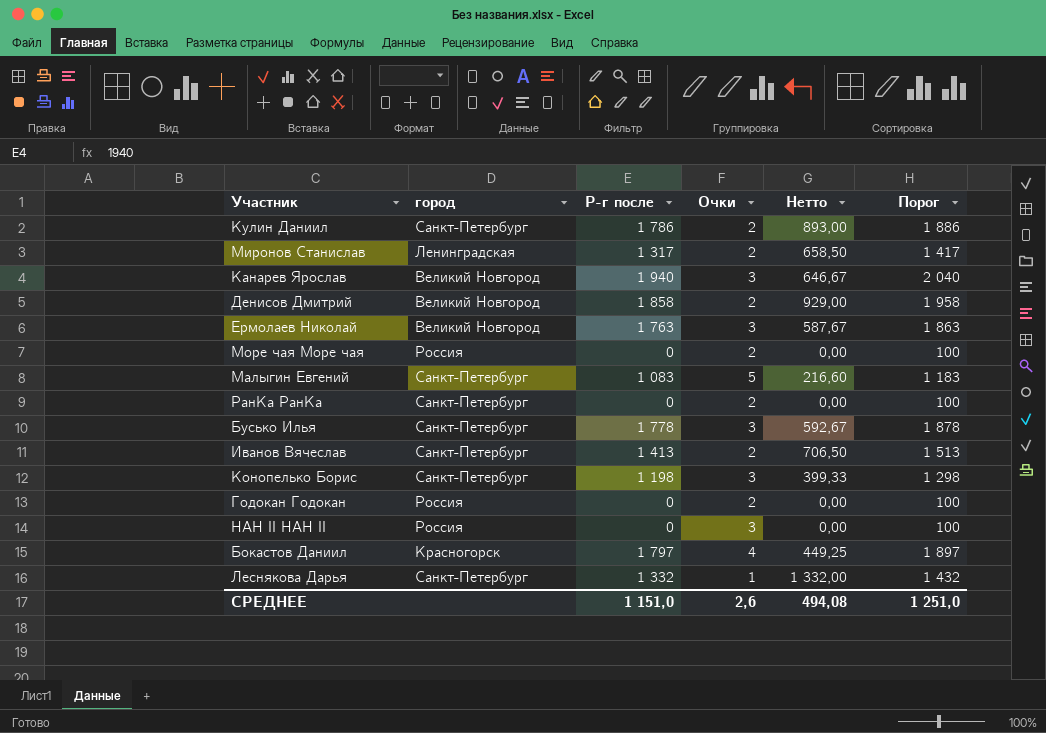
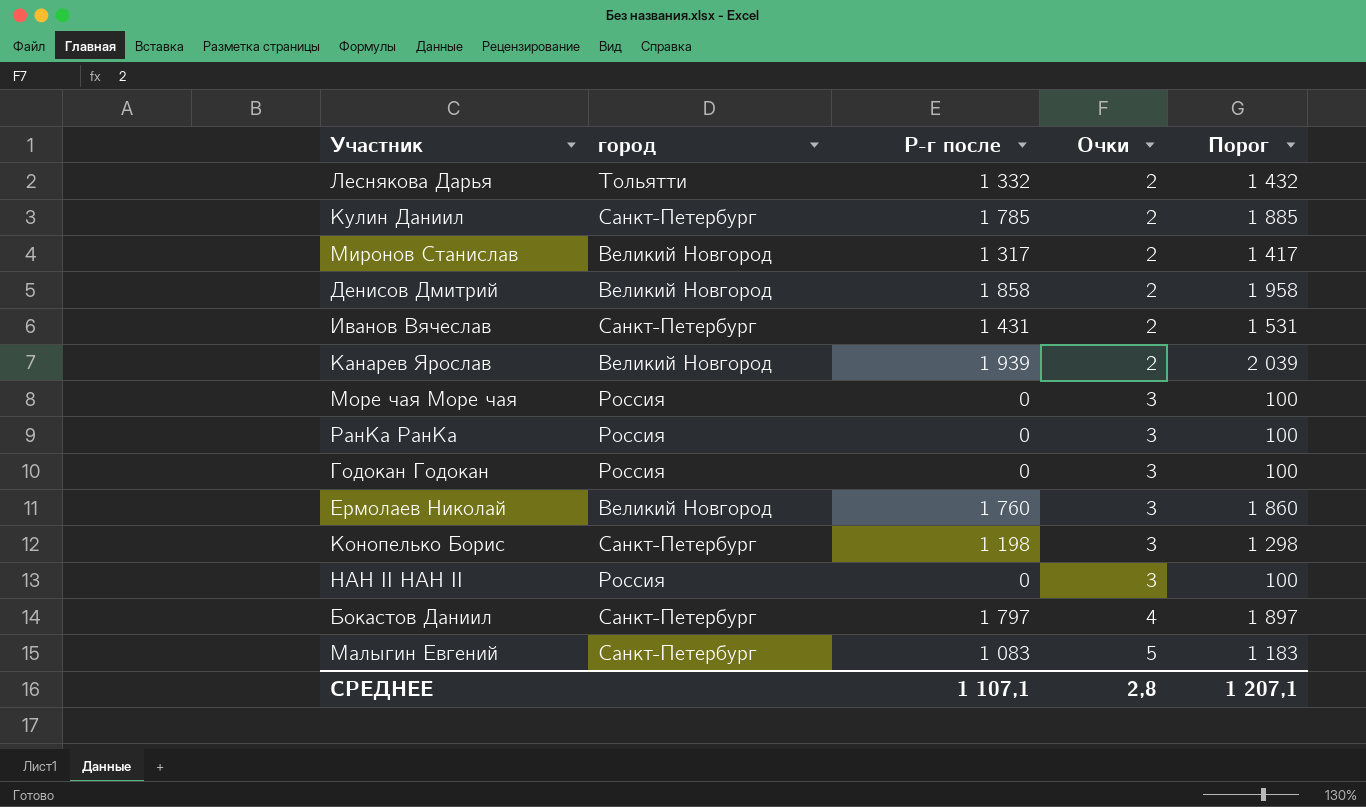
row order: none -> Очки ascending
column Нетто | formula: [Р-г после] / [Очки] -> none
row Бусько Илья: Санкт-Петербург | 1 778 | 3 | 592,67 | 1 878 -> none
Леснякова Дарья | город: Санкт-Петербург -> Тольятти
Леснякова Дарья | Очки: 1 -> 2
Кулин Даниил | Р-г после: 1 786 -> 1 785
Кулин Даниил | Порог: 1 886 -> 1 885
Миронов Станислав | город: Ленинградская -> Великий Новгород
Иванов Вячеслав | Р-г после: 1 413 -> 1 431
Иванов Вячеслав | Порог: 1 513 -> 1 531
Канарев Ярослав | Р-г после: 1 940 -> 1 939
Канарев Ярослав | Очки: 3 -> 2
Канарев Ярослав | Порог: 2 040 -> 2 039
Море чая Море чая | Очки: 2 -> 3
РанКа РанКа | город: Санкт-Петербург -> Россия
РанКа РанКа | Очки: 2 -> 3
Годокан Годокан | Очки: 2 -> 3
Ермолаев Николай | Р-г после: 1 763 -> 1 760
Ермолаев Николай | Порог: 1 863 -> 1 860
Бокастов Даниил | город: Красногорск -> Санкт-Петербург
СРЕДНЕЕ | Р-г после: 1 151,0 -> 1 107,1
СРЕДНЕЕ | Очки: 2,6 -> 2,8
СРЕДНЕЕ | Порог: 1 251,0 -> 1 207,1

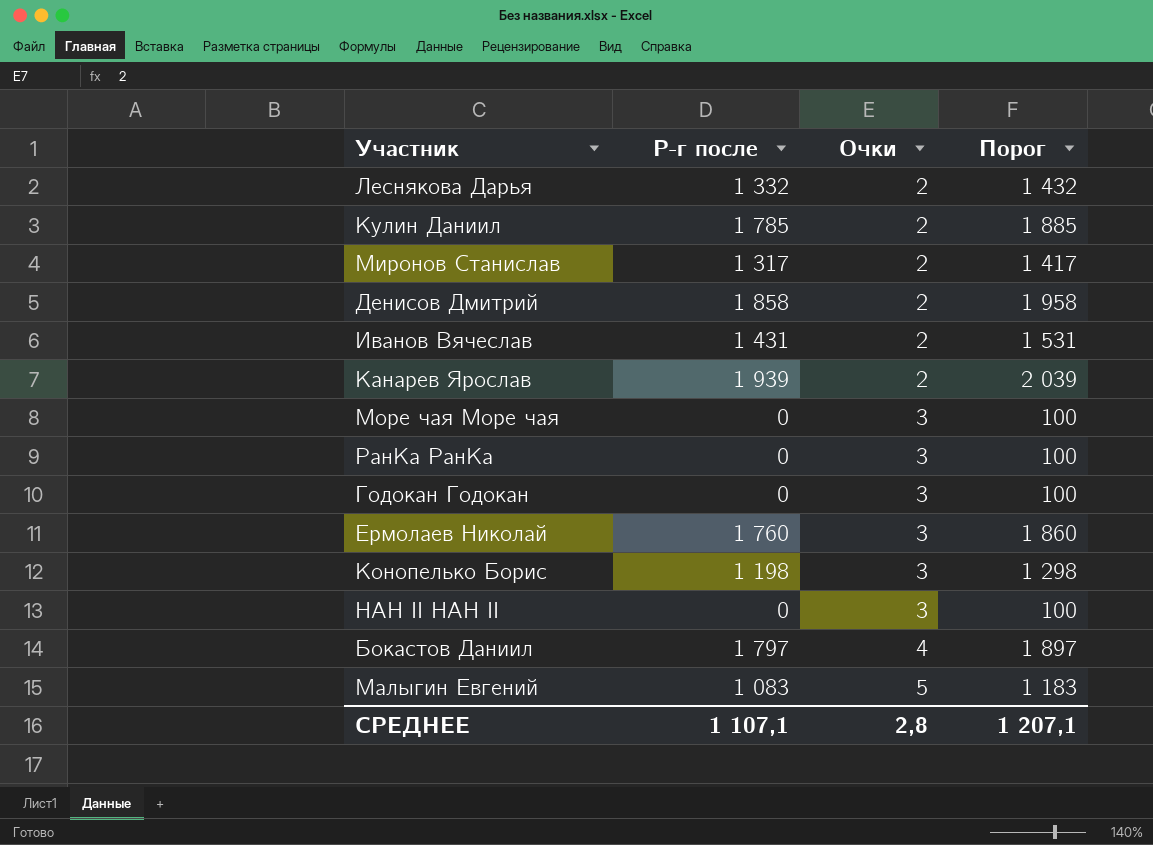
column город | position: 2 -> none

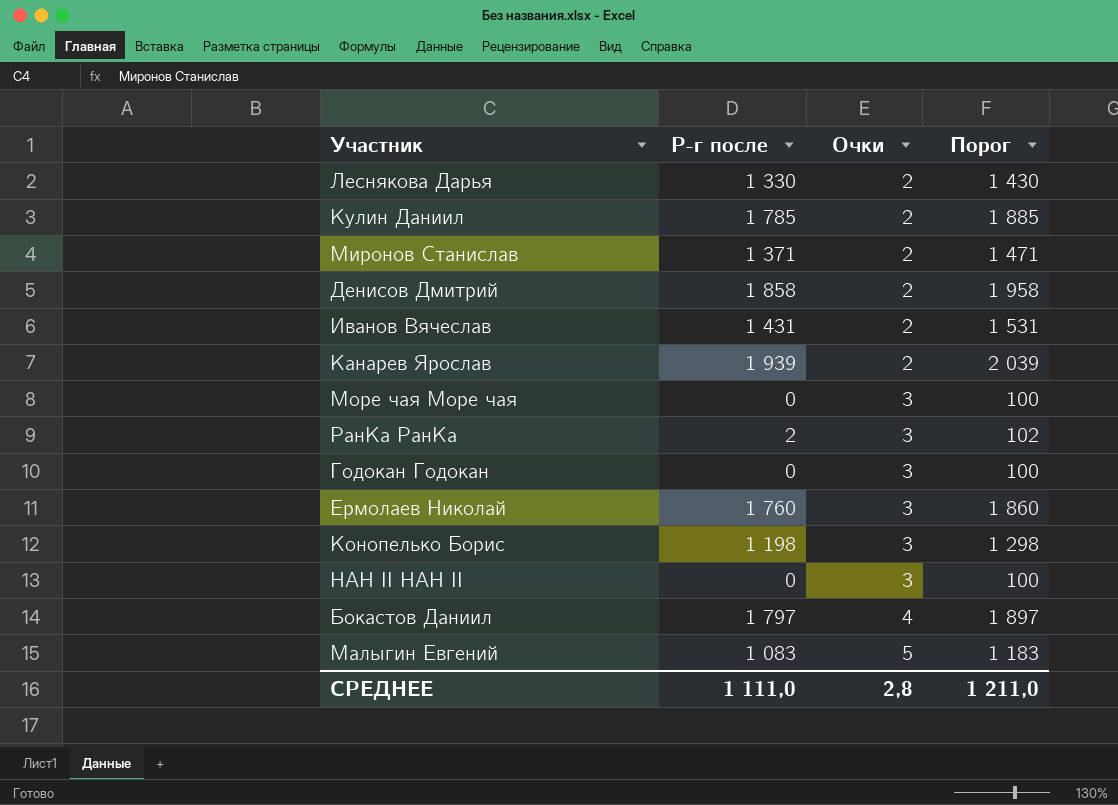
Леснякова Дарья | Р-г после: 1 332 -> 1 330
Леснякова Дарья | Порог: 1 432 -> 1 430
Миронов Станислав | Р-г после: 1 317 -> 1 371
Миронов Станислав | Порог: 1 417 -> 1 471
РанКа РанКа | Р-г после: 0 -> 2
РанКа РанКа | Порог: 100 -> 102
СРЕДНЕЕ | Р-г после: 1 107,1 -> 1 111,0
СРЕДНЕЕ | Порог: 1 207,1 -> 1 211,0

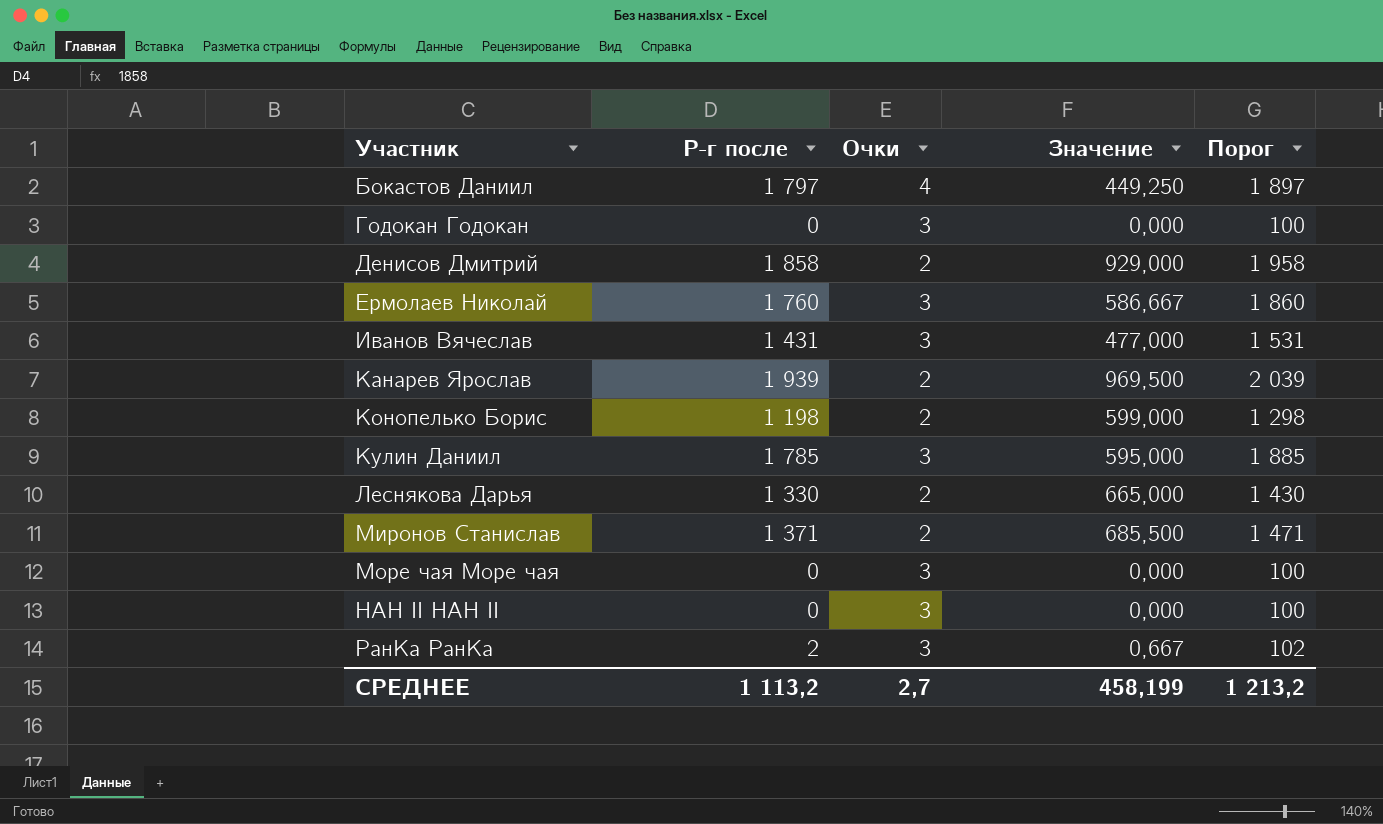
row order: Очки ascending -> Участник ascending
column Значение | formula: none -> [Р-г после] / [Очки]
row Малыгин Евгений: 1 083 | 5 | 1 183 -> none
Иванов Вячеслав | Очки: 2 -> 3
Конопелько Борис | Очки: 3 -> 2
Кулин Даниил | Очки: 2 -> 3
СРЕДНЕЕ | Р-г после: 1 111,0 -> 1 113,2
СРЕДНЕЕ | Очки: 2,8 -> 2,7
СРЕДНЕЕ | Порог: 1 211,0 -> 1 213,2

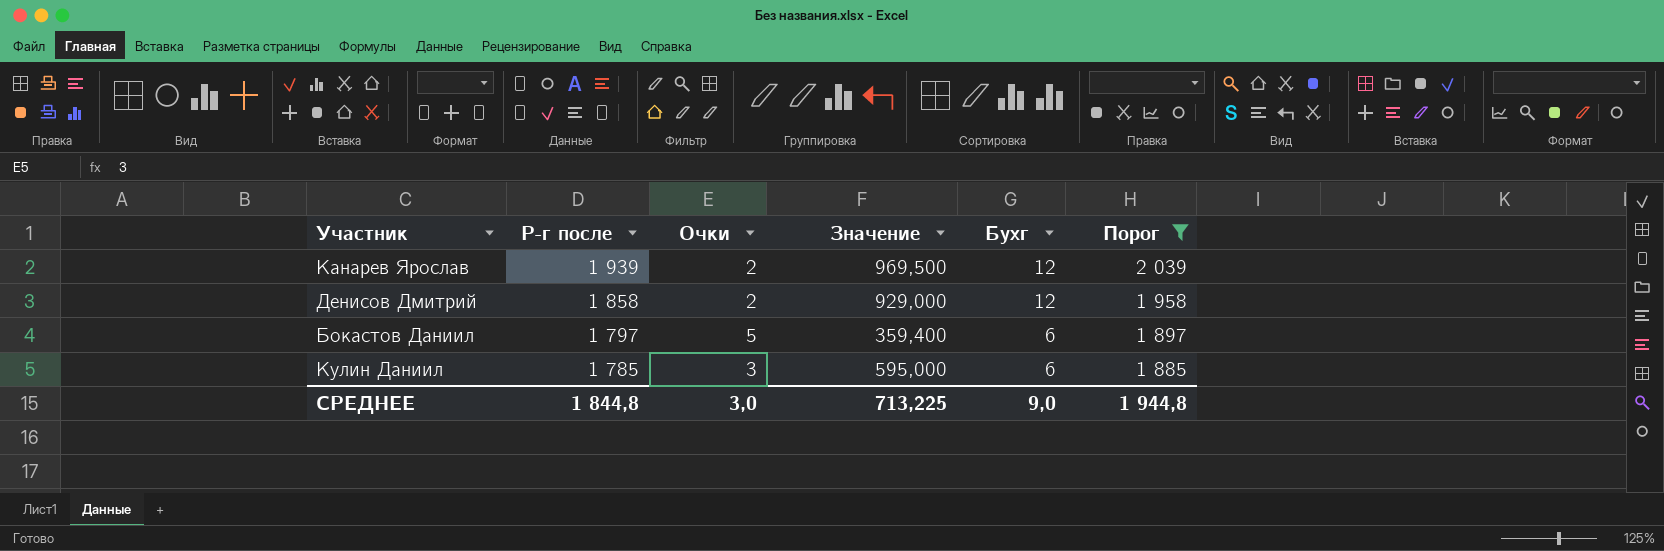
filter: none -> Порог >= 1 885
row order: Участник ascending -> Р-г после descending
column Бухг | position: none -> 5
Бокастов Даниил | Очки: 4 -> 5
Бокастов Даниил | Значение: 449,250 -> 359,400
СРЕДНЕЕ | Р-г после: 1 113,2 -> 1 844,8
СРЕДНЕЕ | Очки: 2,7 -> 3,0
СРЕДНЕЕ | Значение: 458,199 -> 713,225
СРЕДНЕЕ | Порог: 1 213,2 -> 1 944,8

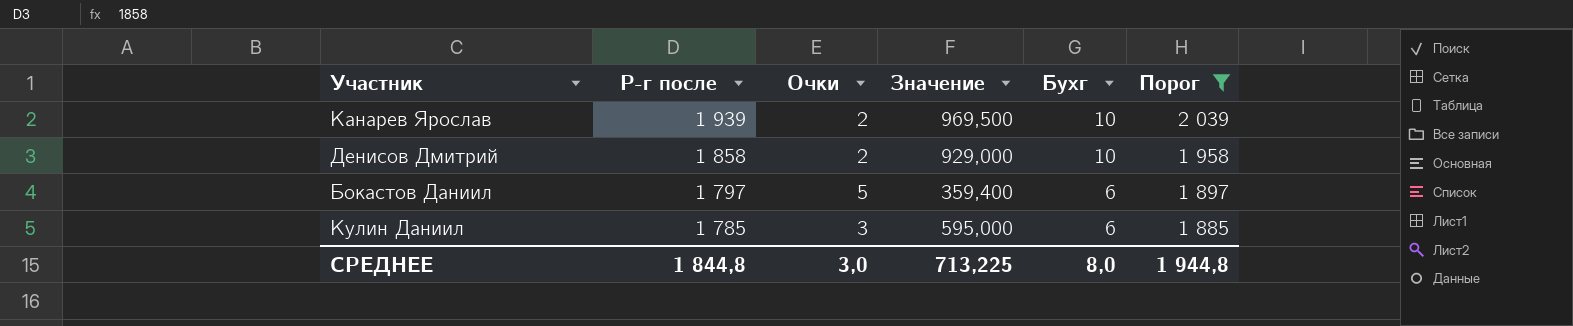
Канарев Ярослав | Бухг: 12 -> 10
Денисов Дмитрий | Бухг: 12 -> 10
СРЕДНЕЕ | Бухг: 9,0 -> 8,0

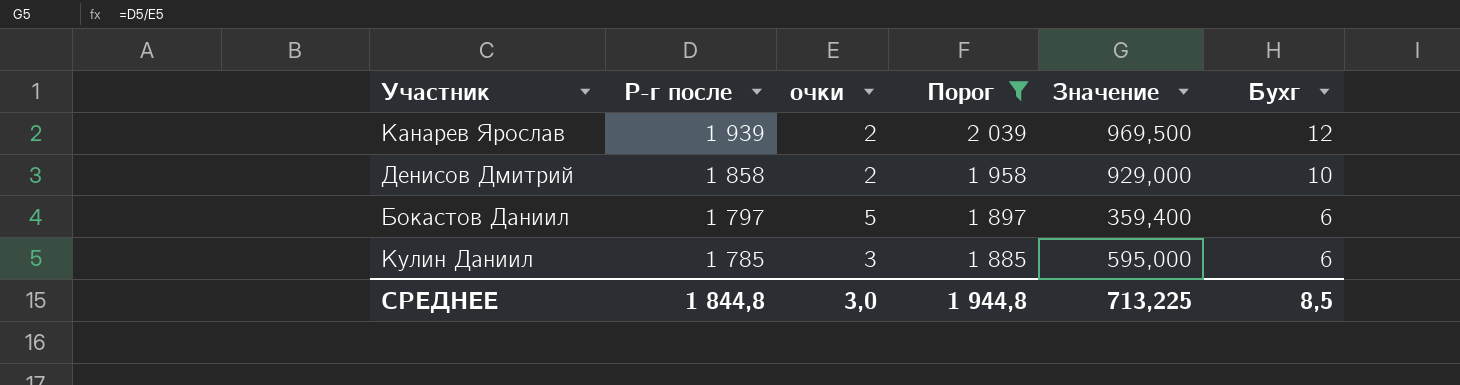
column name: Очки -> очки
column Порог | position: 6 -> 4
Канарев Ярослав | Бухг: 10 -> 12
СРЕДНЕЕ | Бухг: 8,0 -> 8,5

